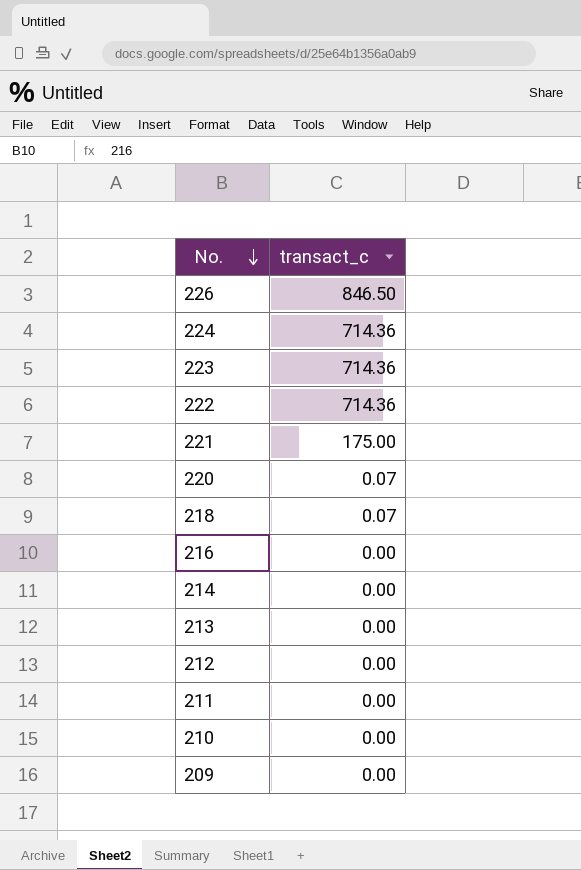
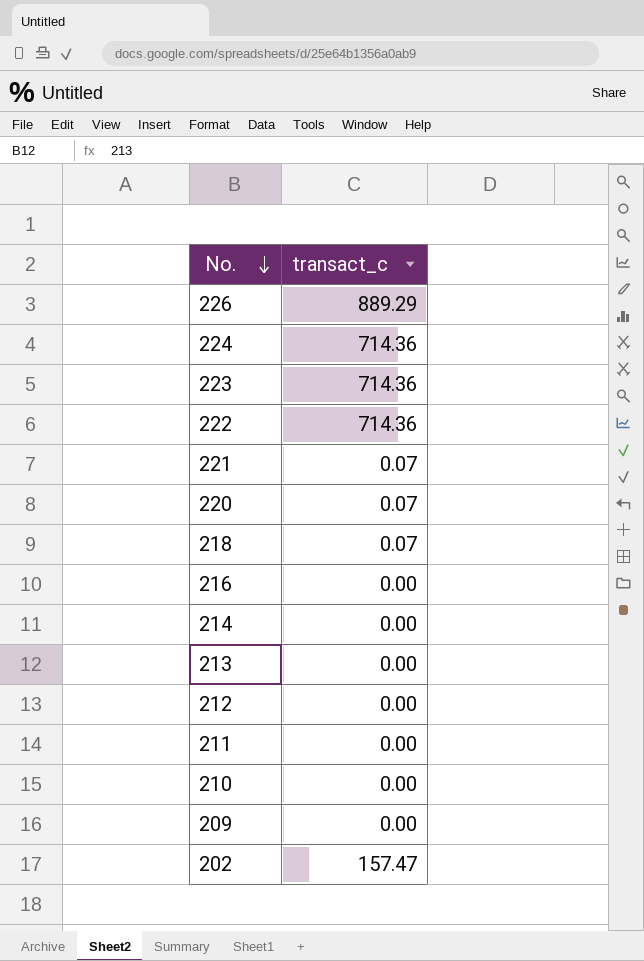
226 | transact_c: 846.50 -> 889.29
221 | transact_c: 175.00 -> 0.07
row 202: none -> 157.47

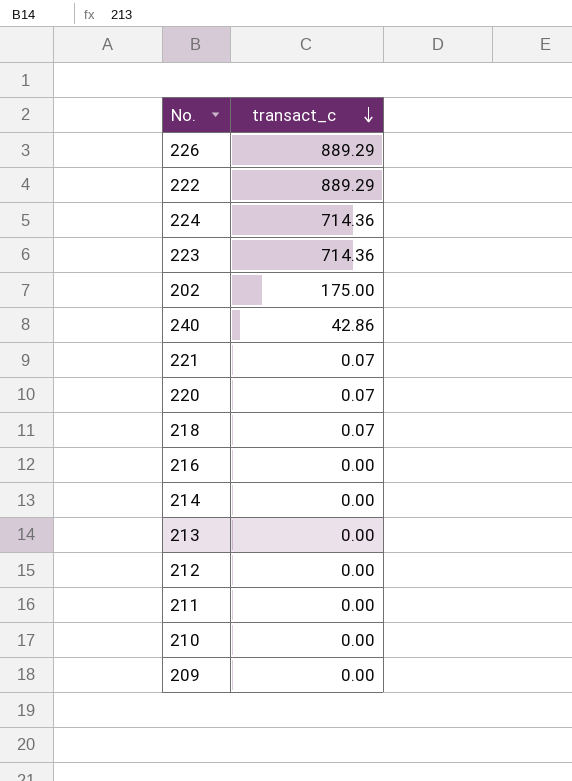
row order: No. descending -> transact_c descending
222 | transact_c: 714.36 -> 889.29
202 | transact_c: 157.47 -> 175.00
row 240: none -> 42.86

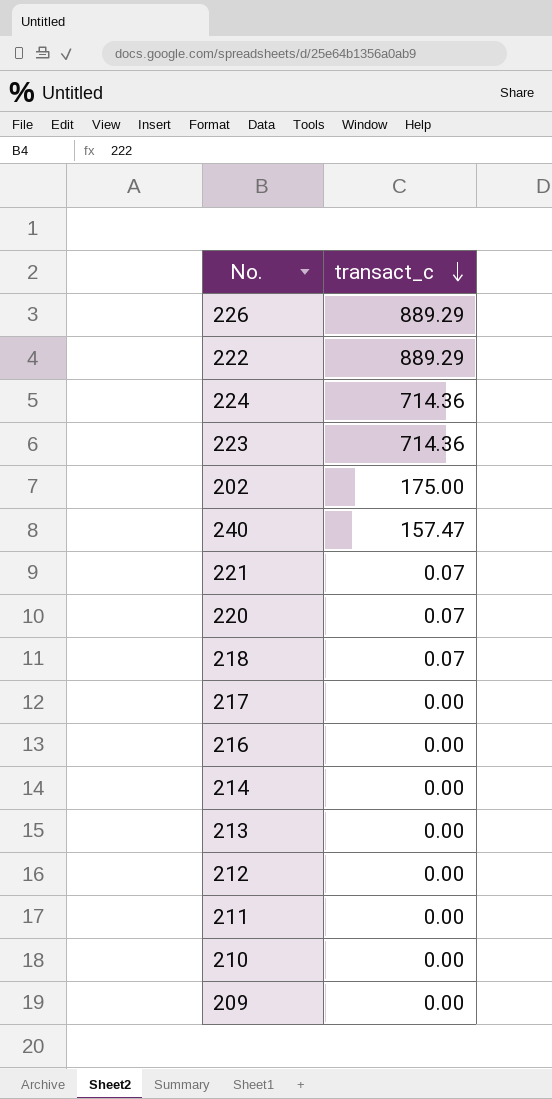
240 | transact_c: 42.86 -> 157.47
row 217: none -> 0.00

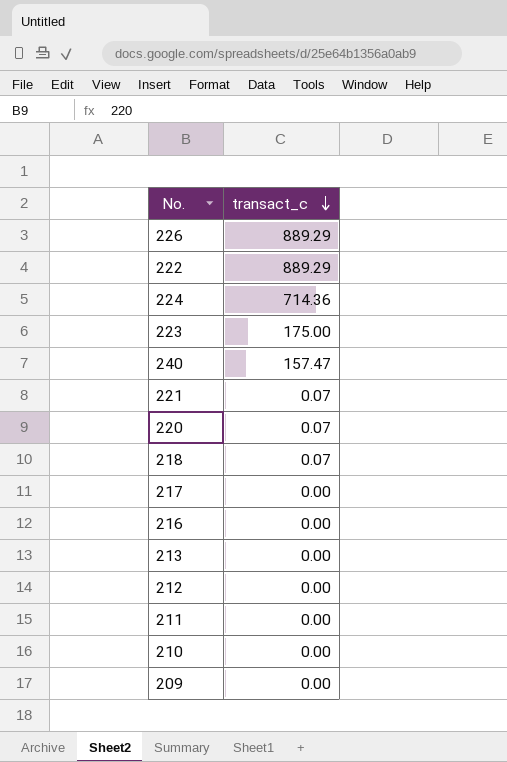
row 202: 175.00 -> none
row 214: 0.00 -> none
223 | transact_c: 714.36 -> 175.00

